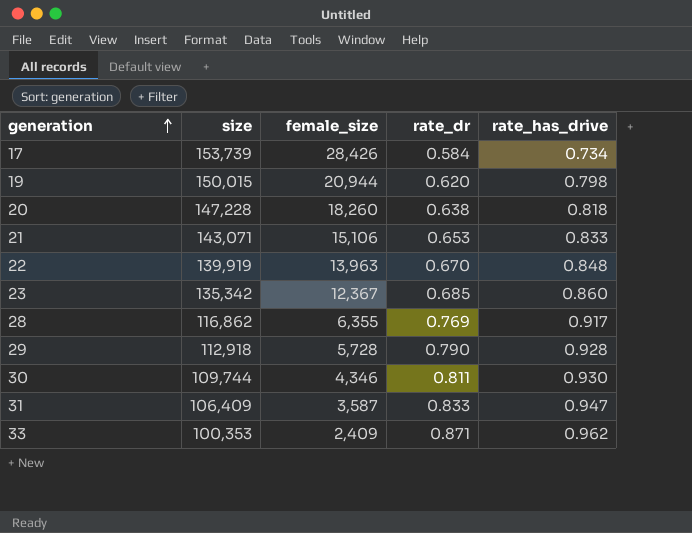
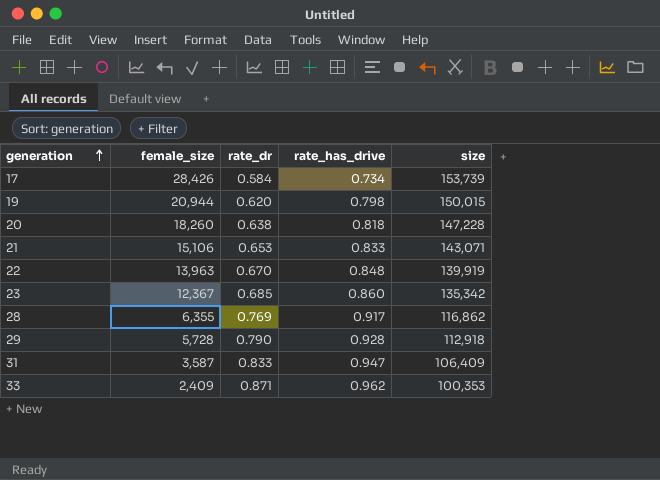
column size | position: 2 -> 5
row 30: 109,744 | 4,346 | 0.811 | 0.930 -> none

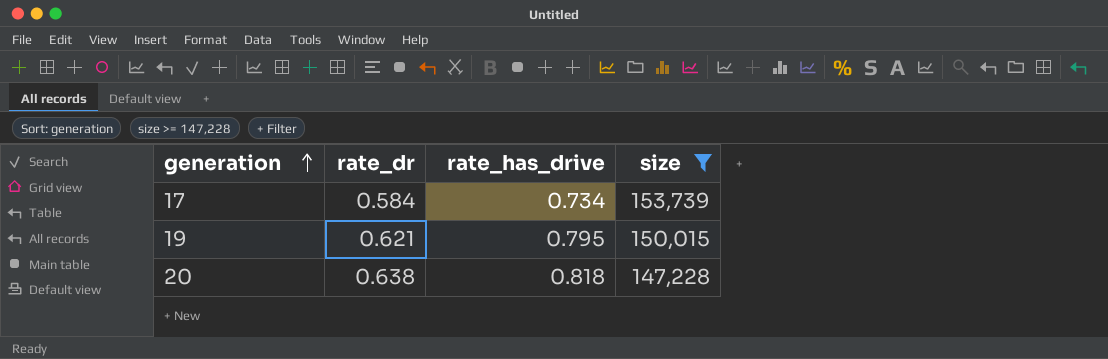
filter: none -> size >= 147,228
column female_size | position: 2 -> none
19 | rate_dr: 0.620 -> 0.621
19 | rate_has_drive: 0.798 -> 0.795

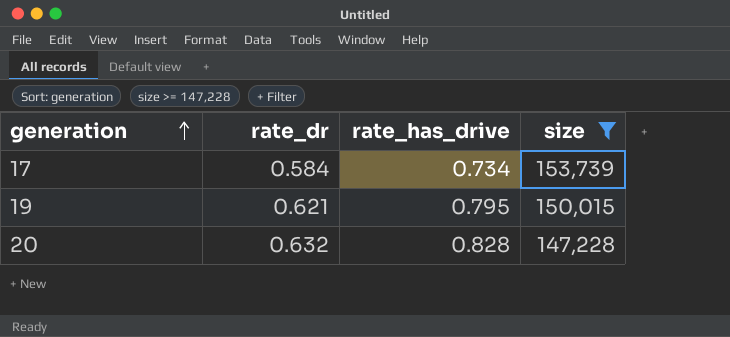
20 | rate_dr: 0.638 -> 0.632
20 | rate_has_drive: 0.818 -> 0.828

